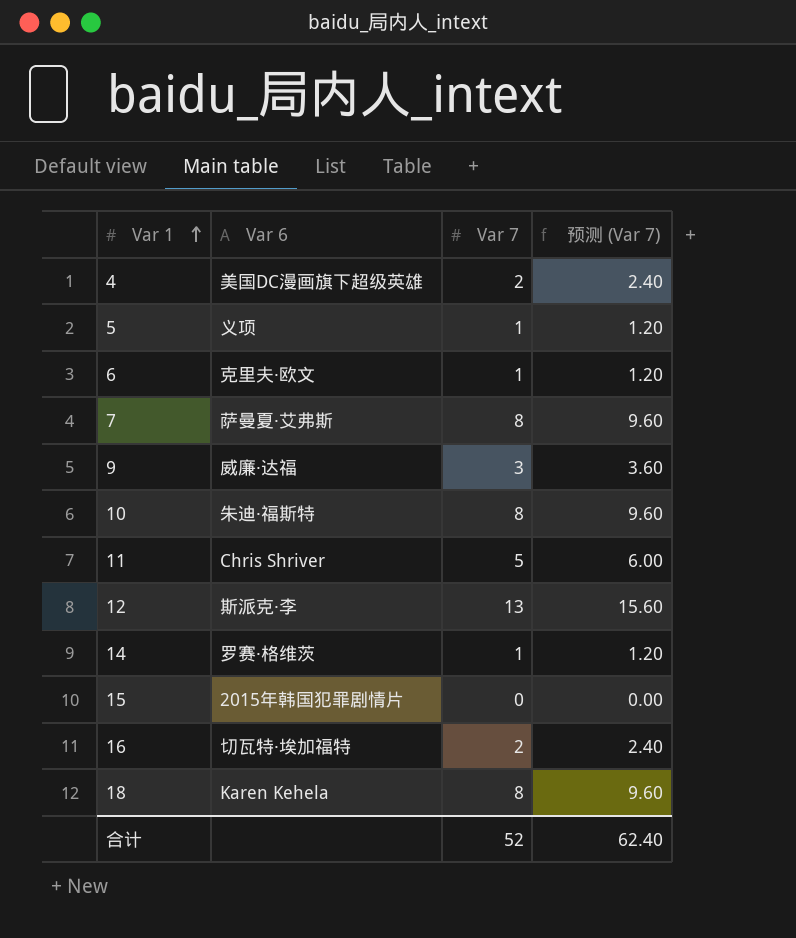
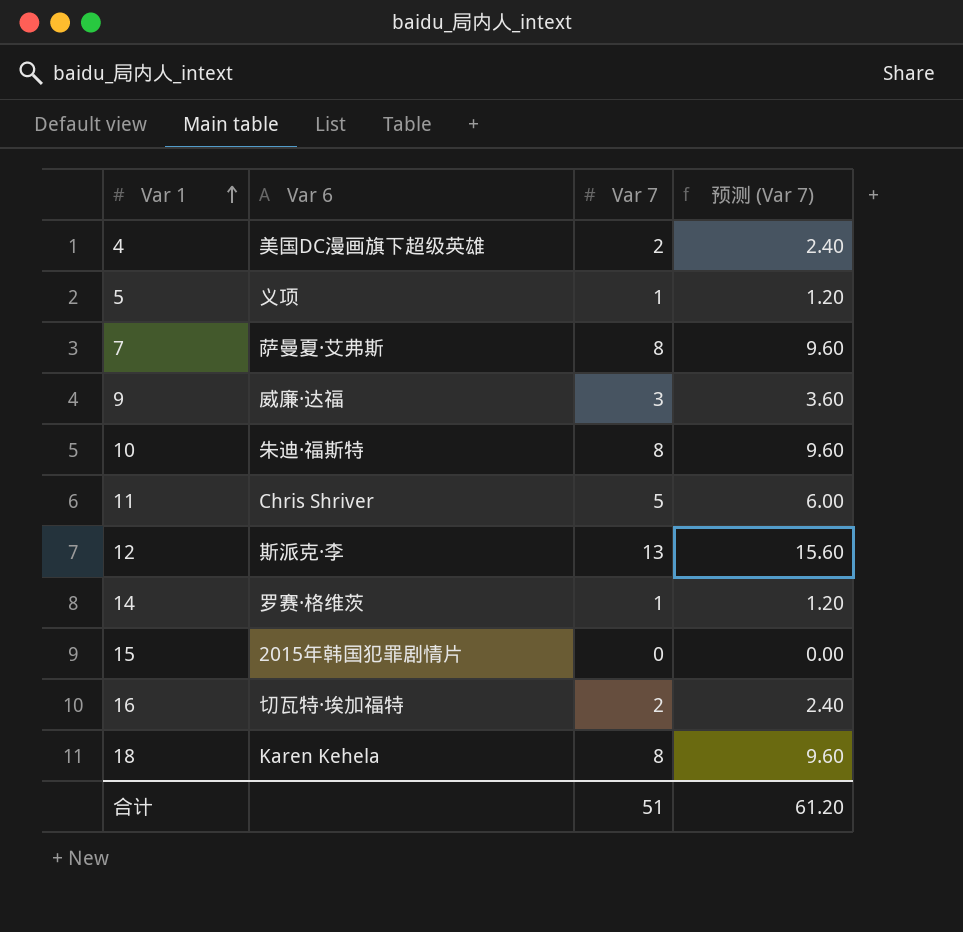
row 6: 克里夫·欧文 | 1 | 1.20 -> none
合计 | Var 7: 52 -> 51
合计 | 预测 (Var 7): 62.40 -> 61.20

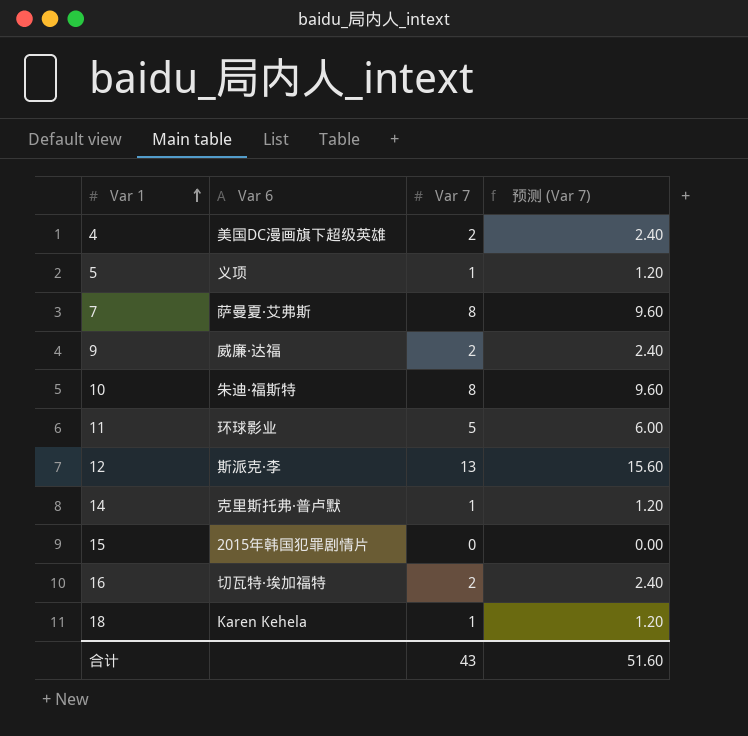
9 | Var 7: 3 -> 2
9 | 预测 (Var 7): 3.60 -> 2.40
11 | Var 6: Chris Shriver -> 环球影业
14 | Var 6: 罗赛·格维茨 -> 克里斯托弗·普卢默
18 | Var 7: 8 -> 1
18 | 预测 (Var 7): 9.60 -> 1.20
合计 | Var 7: 51 -> 43
合计 | 预测 (Var 7): 61.20 -> 51.60

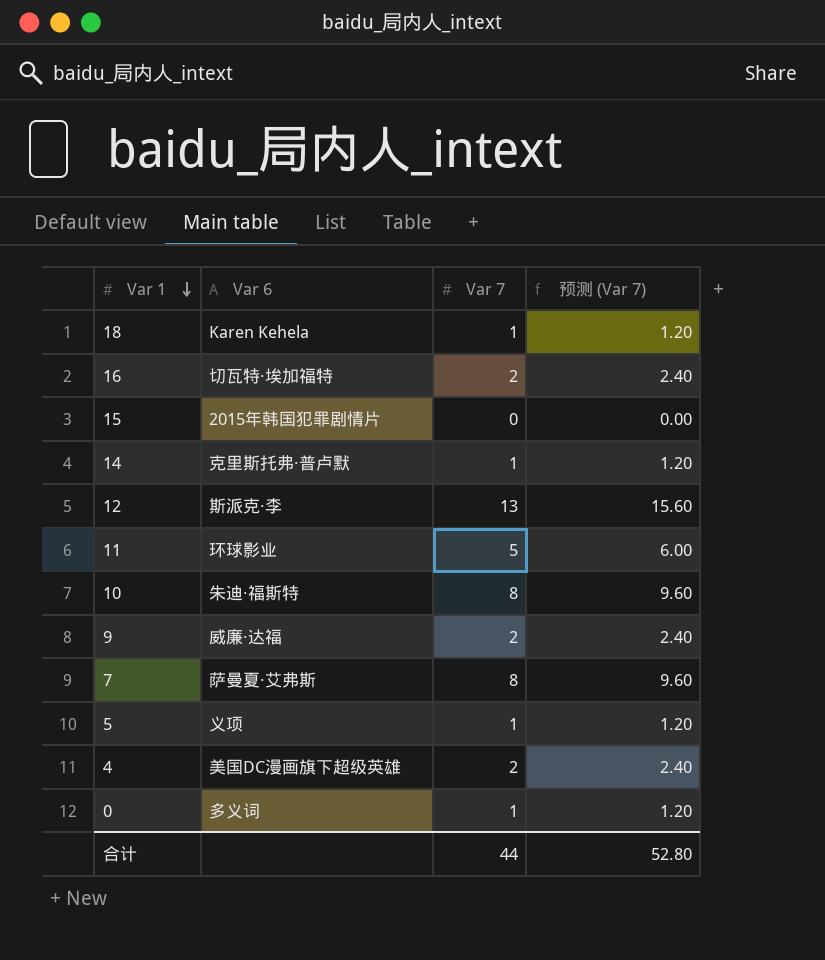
row order: Var 1 ascending -> Var 1 descending
row 0: none -> 多义词 | 1 | 1.20
合计 | Var 7: 43 -> 44
合计 | 预测 (Var 7): 51.60 -> 52.80

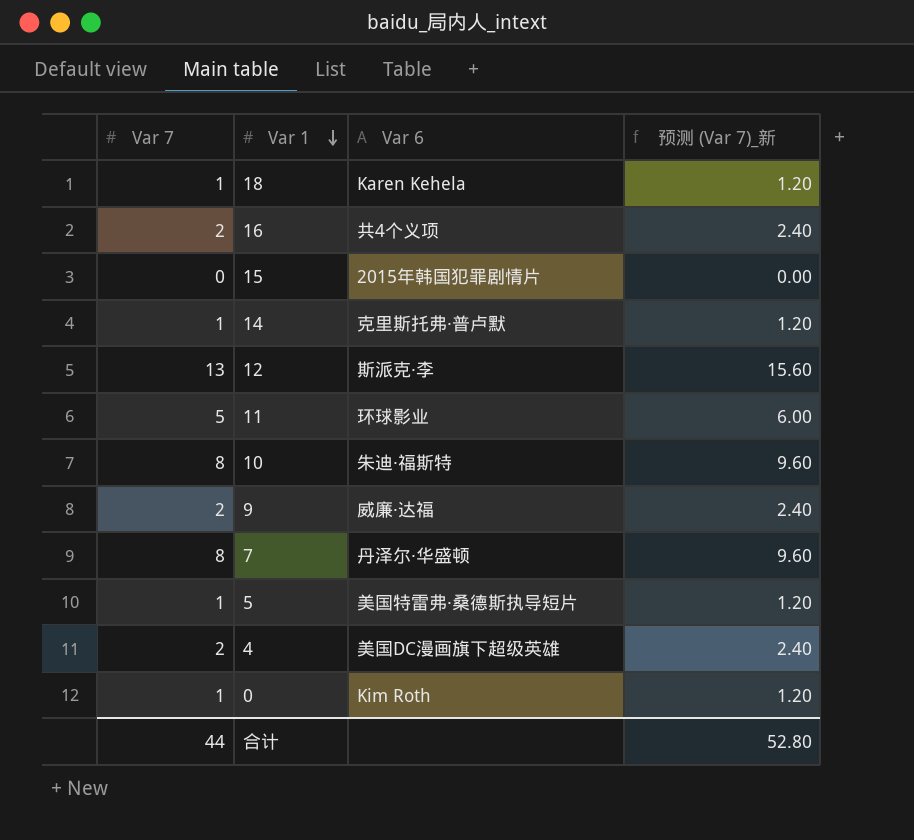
column Var 7 | position: 3 -> 1
column name: 预测 (Var 7) -> 预测 (Var 7)_新
16 | Var 6: 切瓦特·埃加福特 -> 共4个义项
7 | Var 6: 萨曼夏·艾弗斯 -> 丹泽尔·华盛顿
5 | Var 6: 义项 -> 美国特雷弗·桑德斯执导短片
0 | Var 6: 多义词 -> Kim Roth

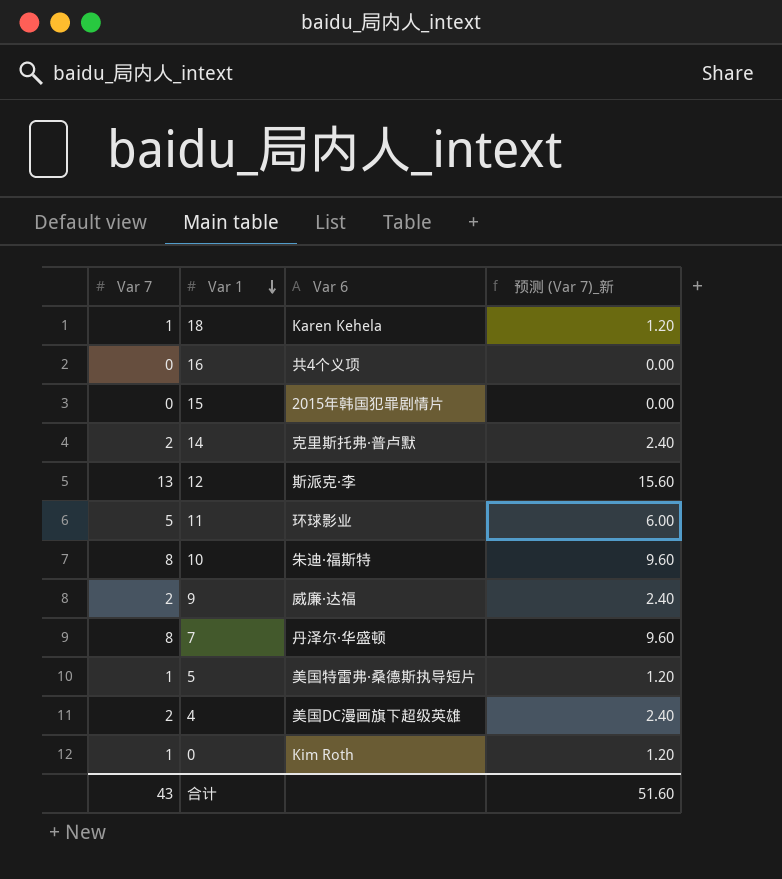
16 | Var 7: 2 -> 0
16 | 预测 (Var 7)_新: 2.40 -> 0.00
14 | Var 7: 1 -> 2
14 | 预测 (Var 7)_新: 1.20 -> 2.40
合计 | Var 7: 44 -> 43
合计 | 预测 (Var 7)_新: 52.80 -> 51.60

